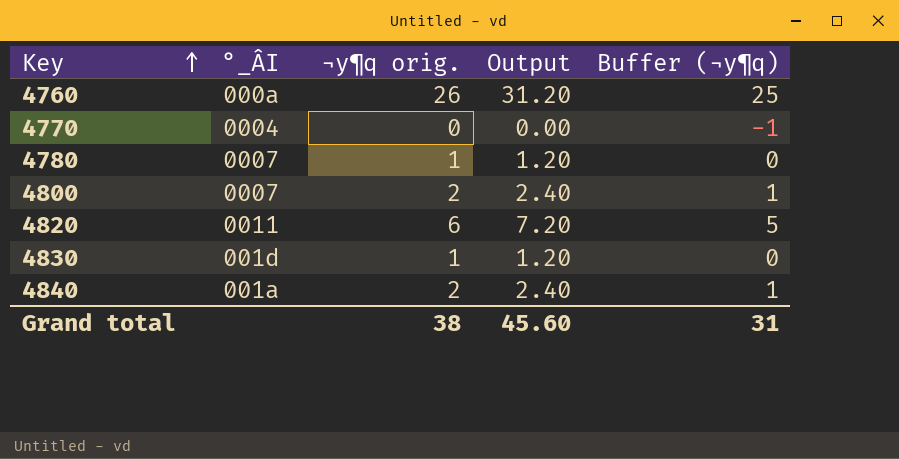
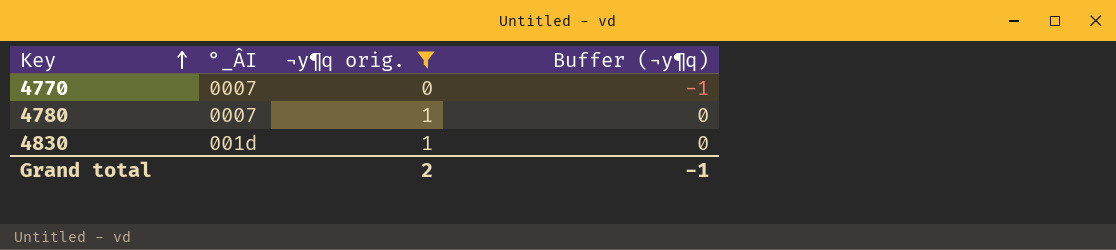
filter: none -> ¬y¶q orig. <= 1
column Output | formula: [¬y¶q orig.] * 1.2 -> none
4770 | °_ÂI: 0004 -> 0007
Grand total | ¬y¶q orig.: 38 -> 2
Grand total | Buffer (¬y¶q): 31 -> -1

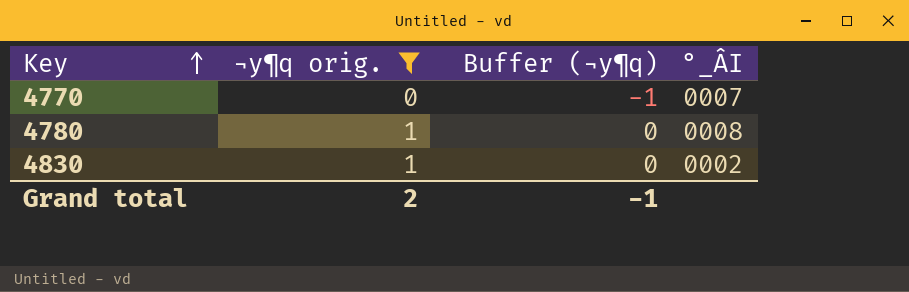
column °_ÂI | position: 2 -> 4
4780 | °_ÂI: 0007 -> 0008
4830 | °_ÂI: 001d -> 0002

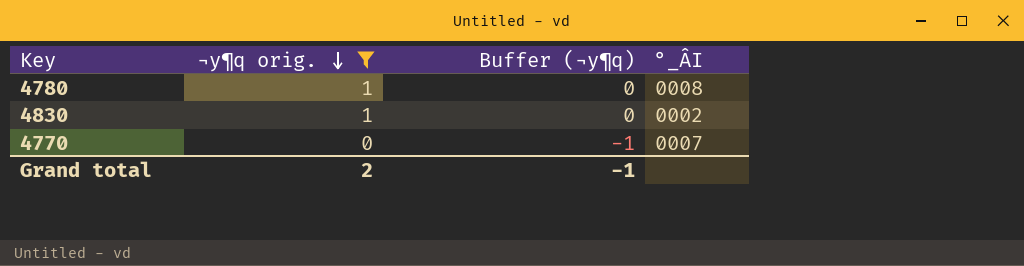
row order: Key ascending -> ¬y¶q orig. descending

